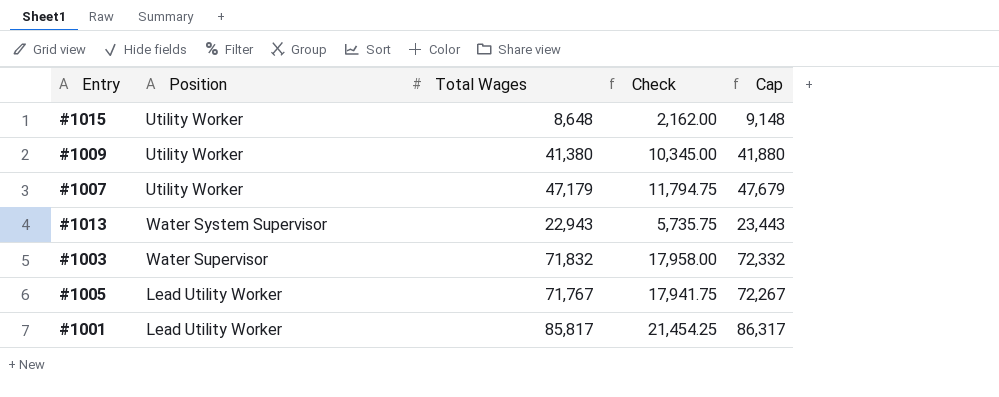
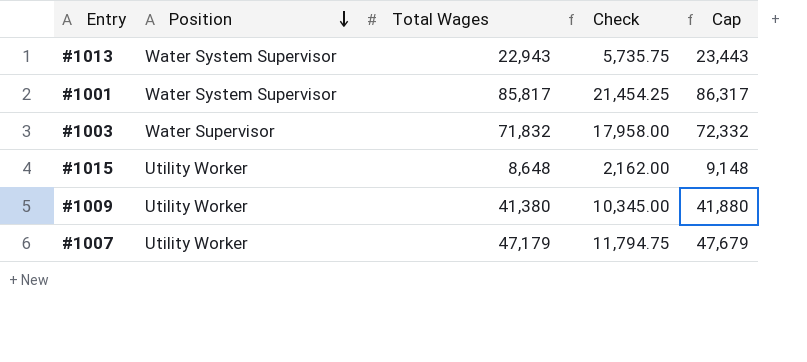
row order: none -> Position descending
row #1005: Lead Utility Worker | 71,767 | 17,941.75 | 72,267 -> none
#1001 | Position: Lead Utility Worker -> Water System Supervisor

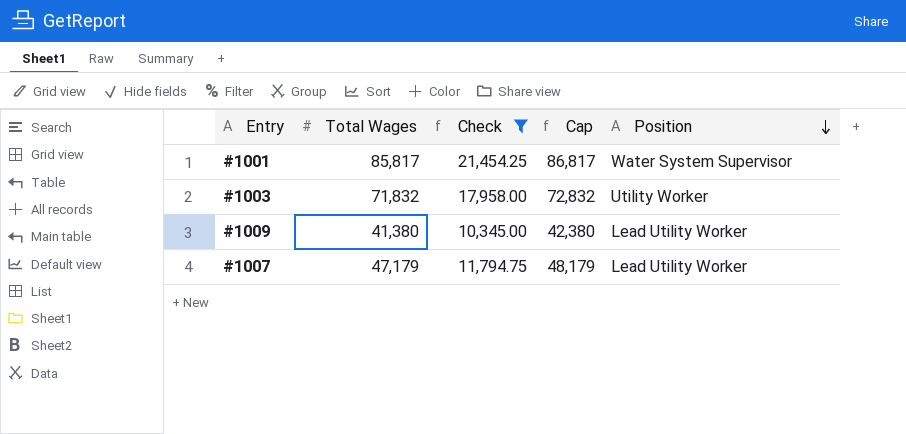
filter: none -> Check >= 10,345.00
column Cap | formula: [Total Wages] + 500 -> [Total Wages] + 1000
column Position | position: 2 -> 5
#1003 | Position: Water Supervisor -> Utility Worker
#1009 | Position: Utility Worker -> Lead Utility Worker
#1007 | Position: Utility Worker -> Lead Utility Worker

